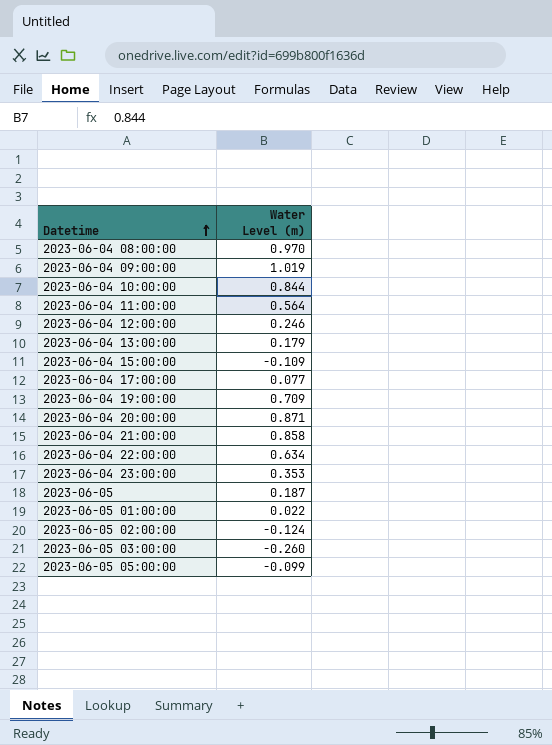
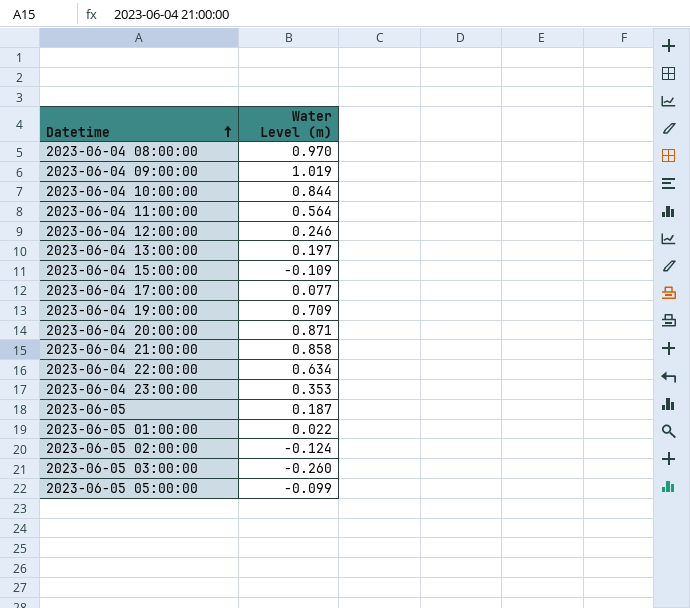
2023-06-04 13:00:00 | Water Level (m): 0.179 -> 0.197

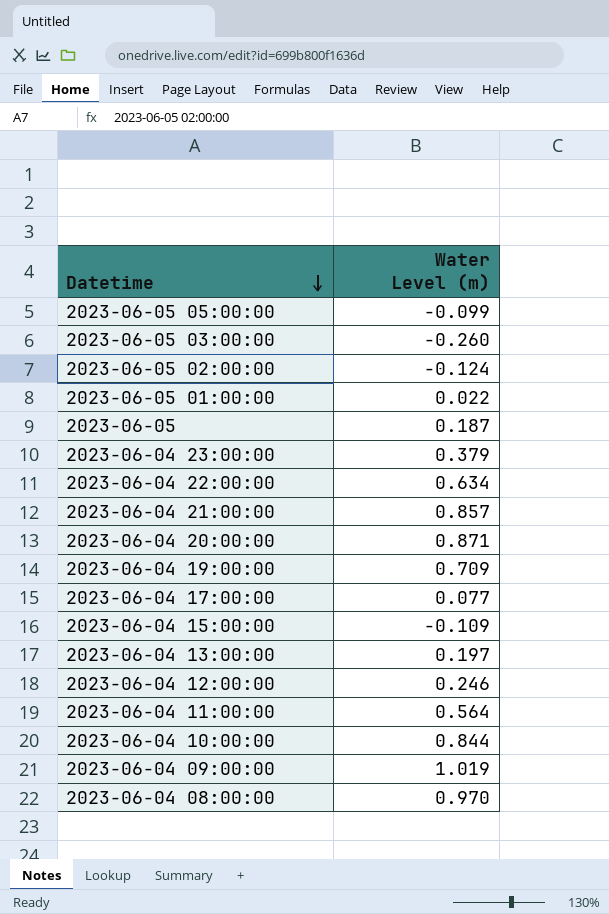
row order: Datetime ascending -> Datetime descending
2023-06-04 23:00:00 | Water Level (m): 0.353 -> 0.379
2023-06-04 21:00:00 | Water Level (m): 0.858 -> 0.857

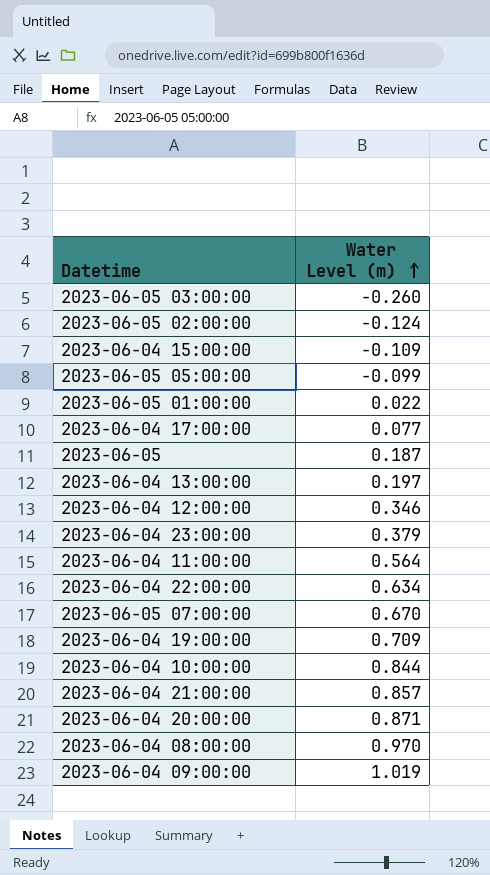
row order: Datetime descending -> Water Level (m) ascending
2023-06-04 12:00:00 | Water Level (m): 0.246 -> 0.346
row 2023-06-05 07:00:00: none -> 0.670

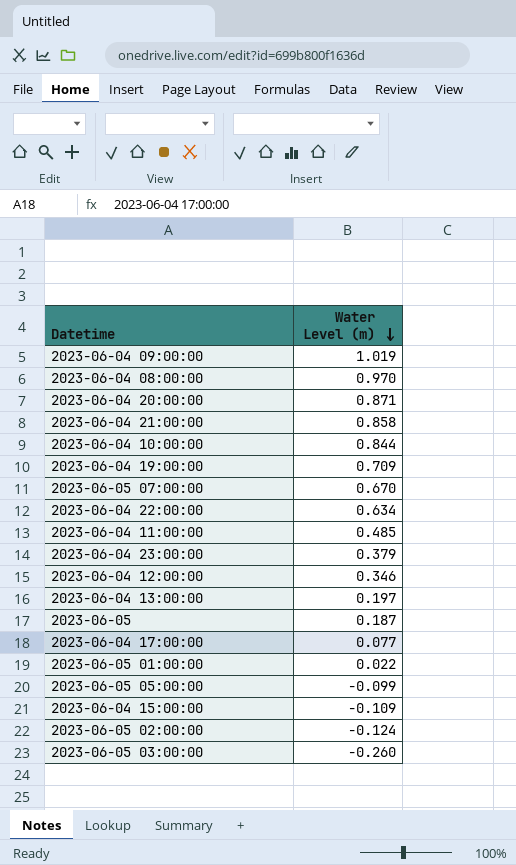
row order: Water Level (m) ascending -> Water Level (m) descending
2023-06-04 21:00:00 | Water Level (m): 0.857 -> 0.858
2023-06-04 11:00:00 | Water Level (m): 0.564 -> 0.485

